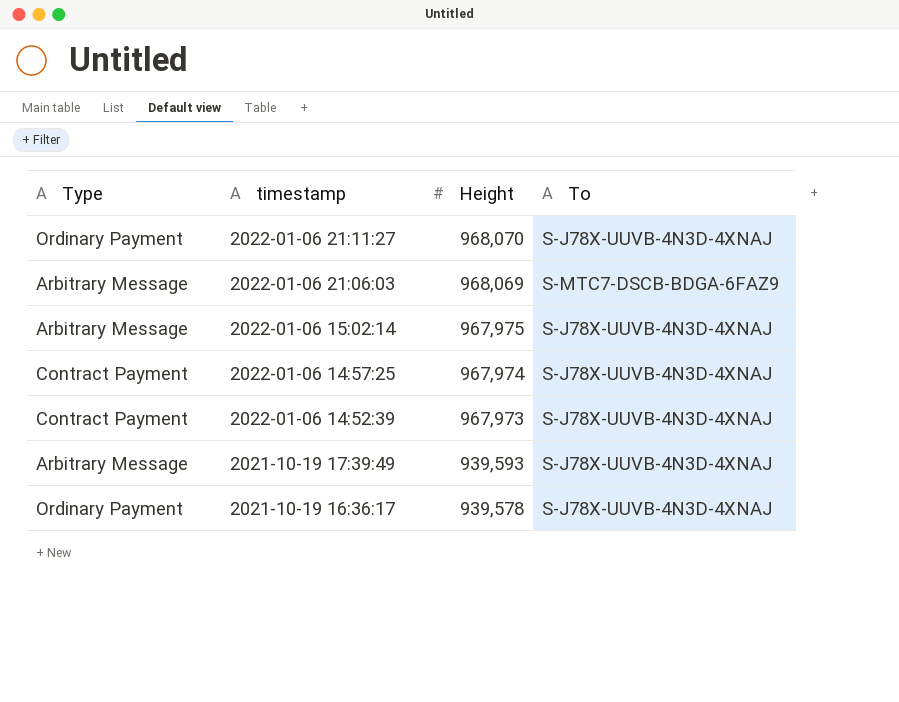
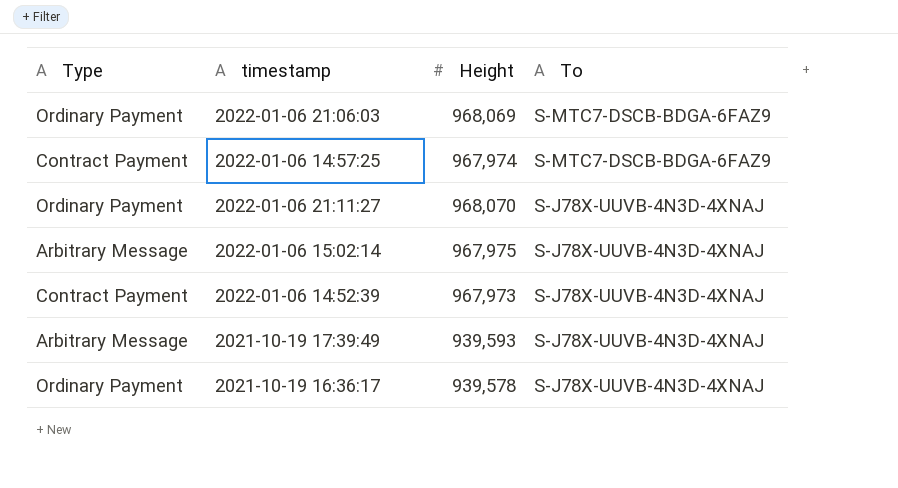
row order: timestamp descending -> To descending
2022-01-06 21:06:03 | Type: Arbitrary Message -> Ordinary Payment
2022-01-06 14:57:25 | To: S-J78X-UUVB-4N3D-4XNAJ -> S-MTC7-DSCB-BDGA-6FAZ9

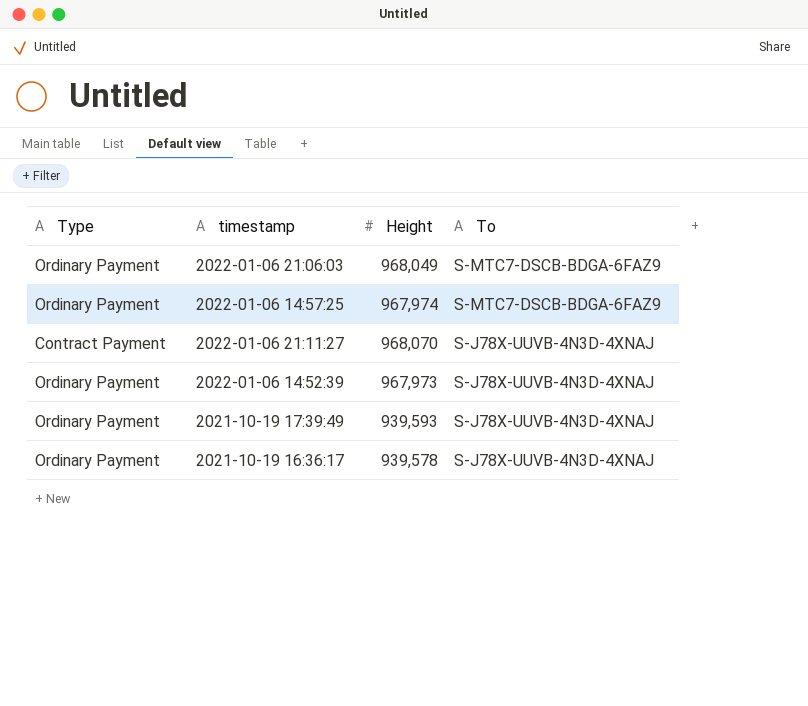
row 2022-01-06 15:02:14: Arbitrary Message | 967,975 | S-J78X-UUVB-4N3D-4XNAJ -> none
2022-01-06 21:06:03 | Height: 968,069 -> 968,049
2022-01-06 14:57:25 | Type: Contract Payment -> Ordinary Payment
2022-01-06 21:11:27 | Type: Ordinary Payment -> Contract Payment
2022-01-06 14:52:39 | Type: Contract Payment -> Ordinary Payment
2021-10-19 17:39:49 | Type: Arbitrary Message -> Ordinary Payment

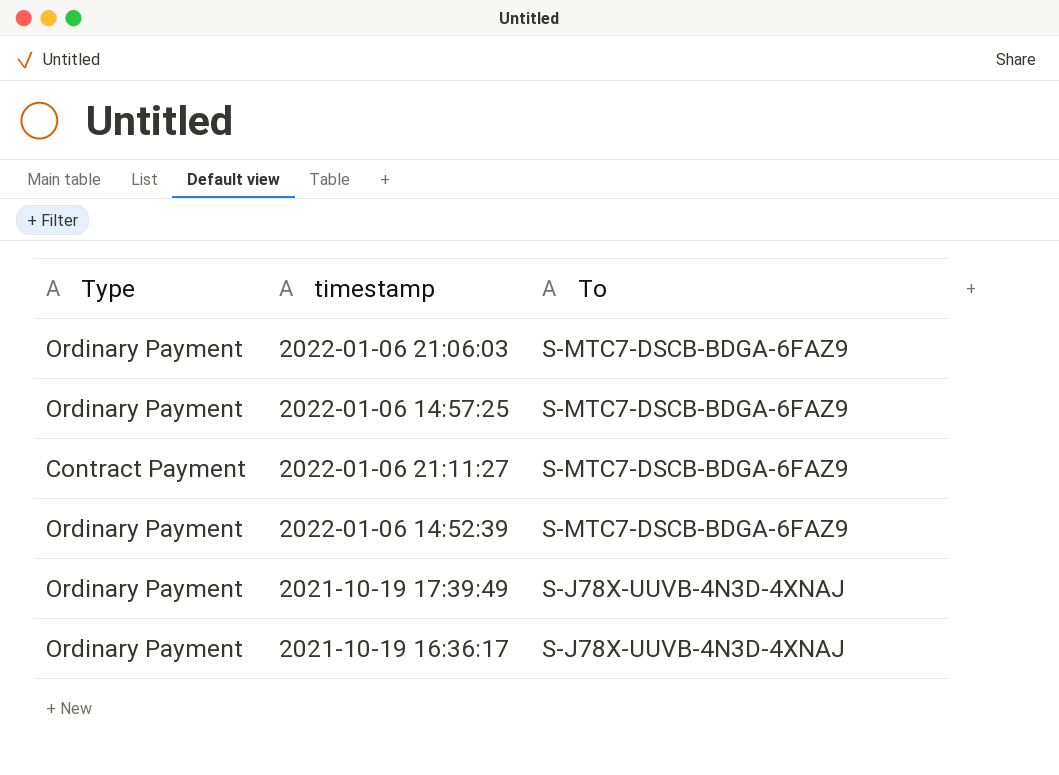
column Height | position: 3 -> none
2022-01-06 21:11:27 | To: S-J78X-UUVB-4N3D-4XNAJ -> S-MTC7-DSCB-BDGA-6FAZ9
2022-01-06 14:52:39 | To: S-J78X-UUVB-4N3D-4XNAJ -> S-MTC7-DSCB-BDGA-6FAZ9

